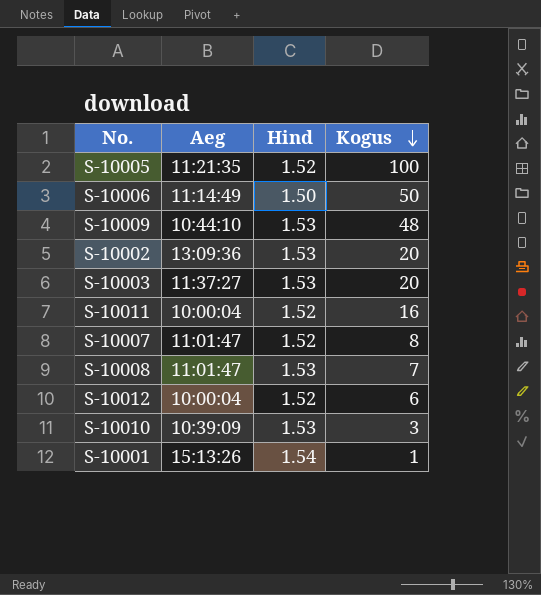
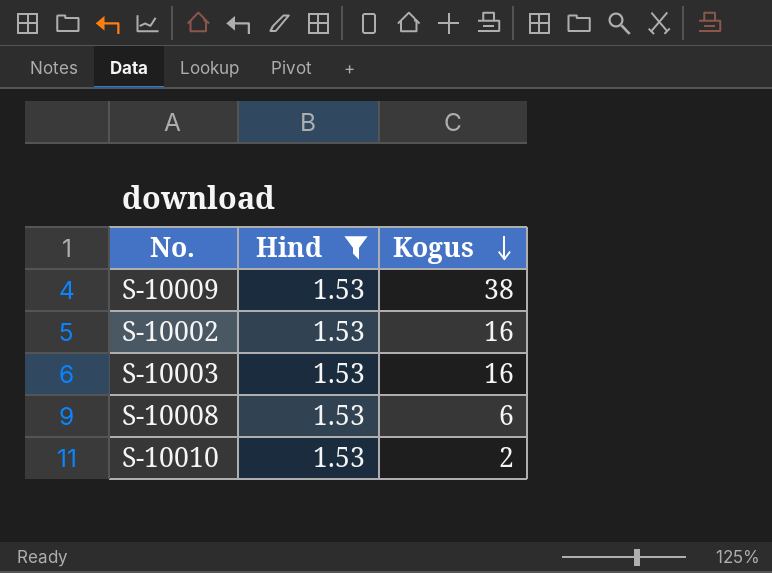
filter: none -> Hind = 1.53
column Aeg | position: 2 -> none
S-10009 | Kogus: 48 -> 38
S-10002 | Kogus: 20 -> 16
S-10003 | Kogus: 20 -> 16
S-10008 | Kogus: 7 -> 6
S-10010 | Kogus: 3 -> 2

